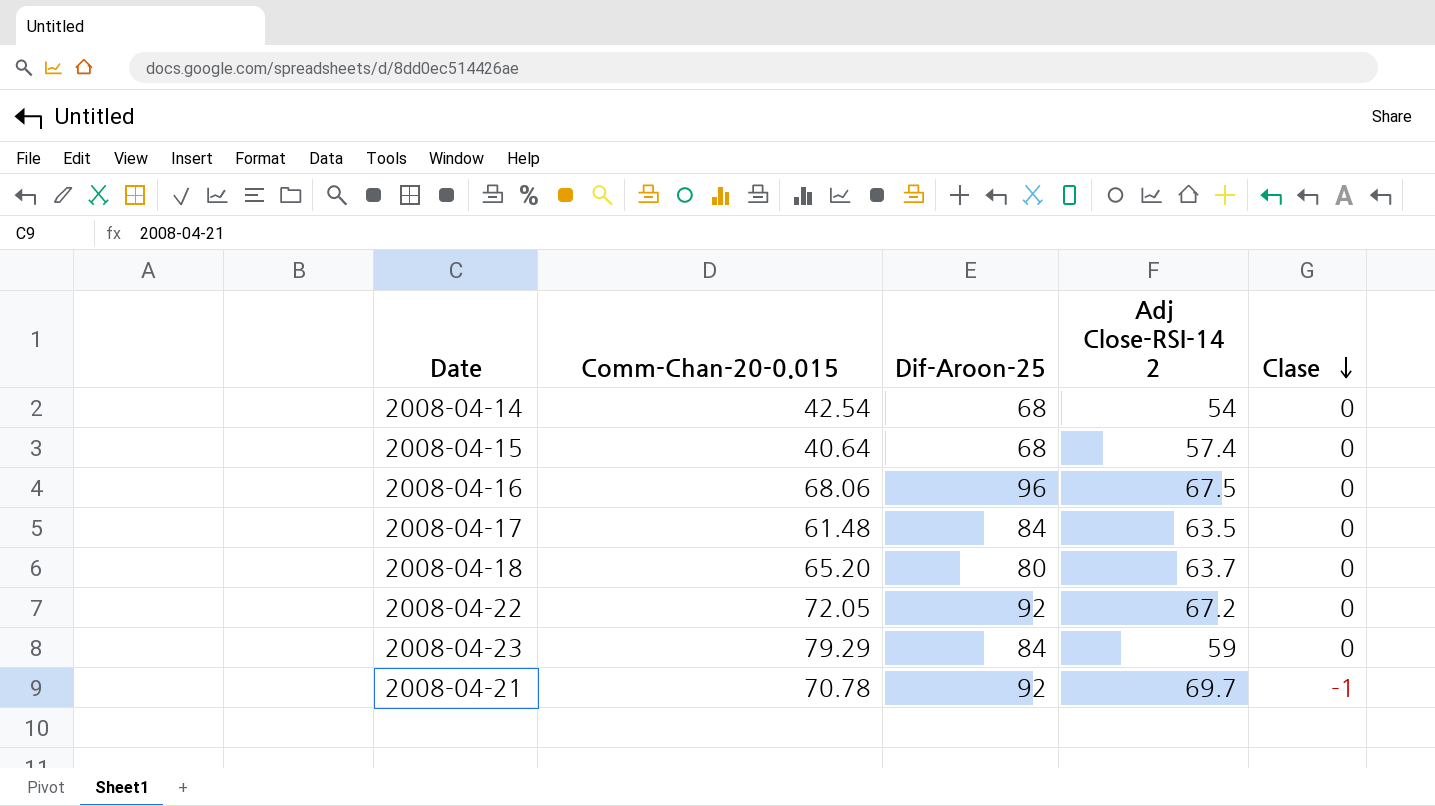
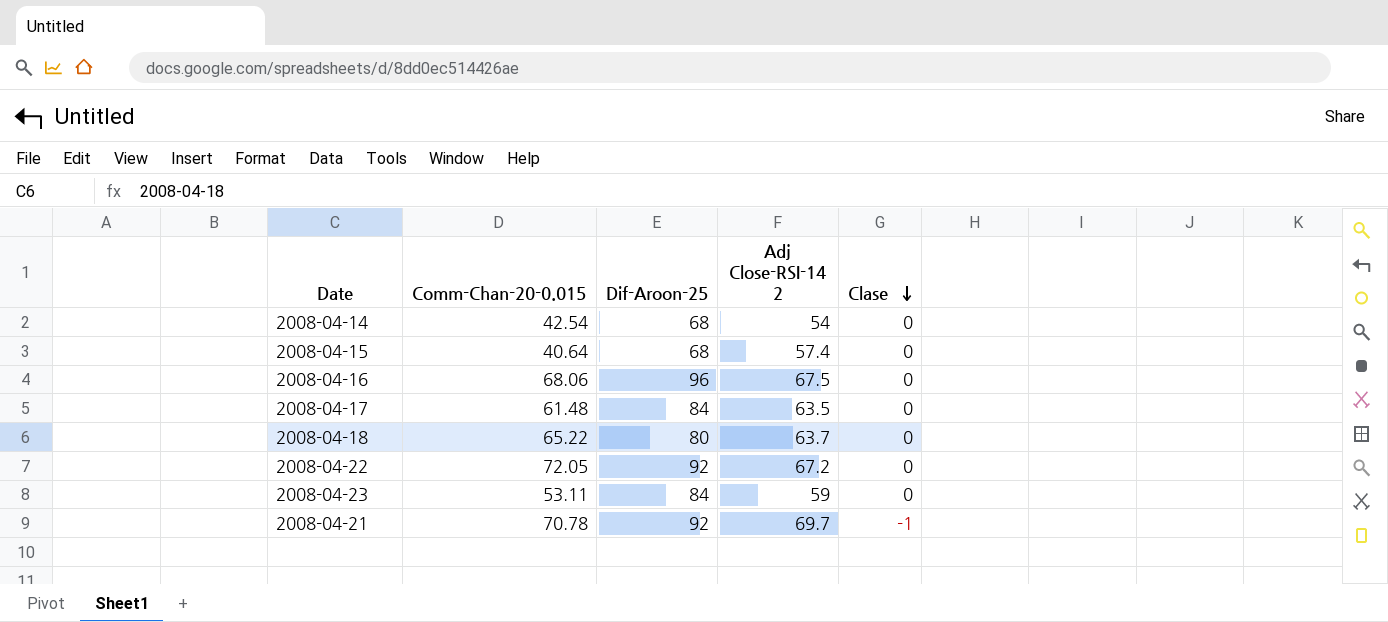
2008-04-18 | Comm-Chan-20-0.015: 65.20 -> 65.22
2008-04-23 | Comm-Chan-20-0.015: 79.29 -> 53.11

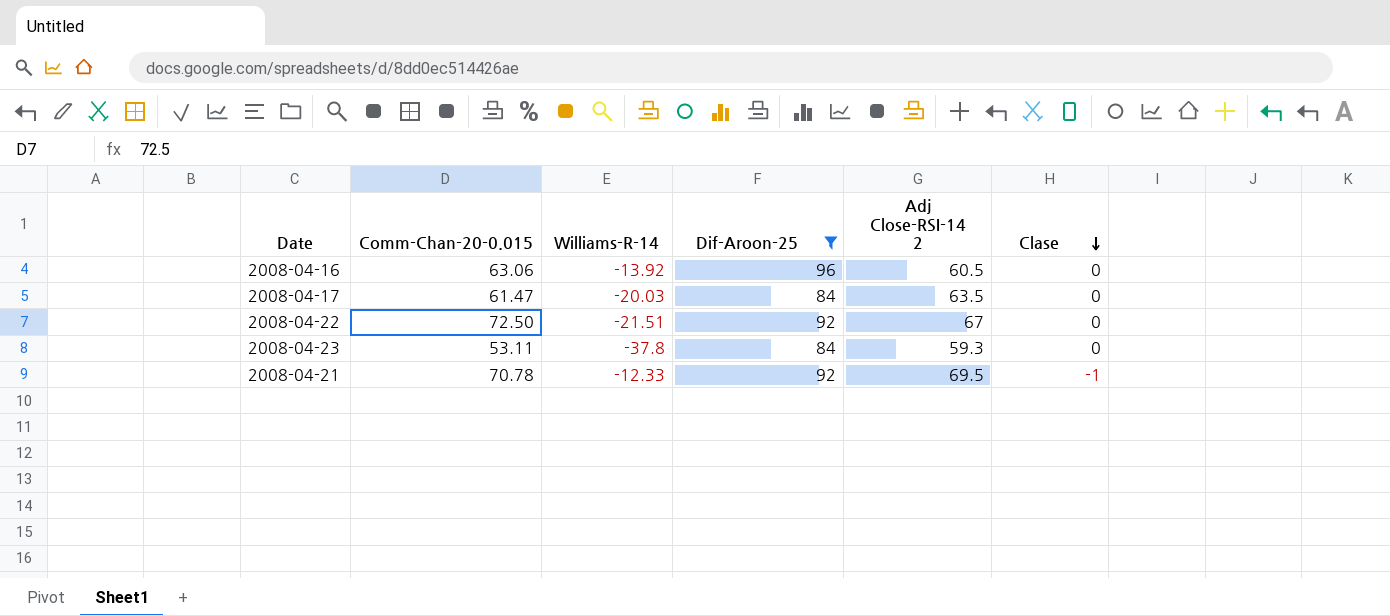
filter: none -> Dif-Aroon-25 >= 84
column Williams-R-14 | position: none -> 3
2008-04-16 | Comm-Chan-20-0.015: 68.06 -> 63.06
2008-04-16 | Adj Close-RSI-14 2: 67.5 -> 60.5
2008-04-17 | Comm-Chan-20-0.015: 61.48 -> 61.47
2008-04-22 | Comm-Chan-20-0.015: 72.05 -> 72.50
2008-04-22 | Adj Close-RSI-14 2: 67.2 -> 67
2008-04-23 | Adj Close-RSI-14 2: 59 -> 59.3
2008-04-21 | Adj Close-RSI-14 2: 69.7 -> 69.5

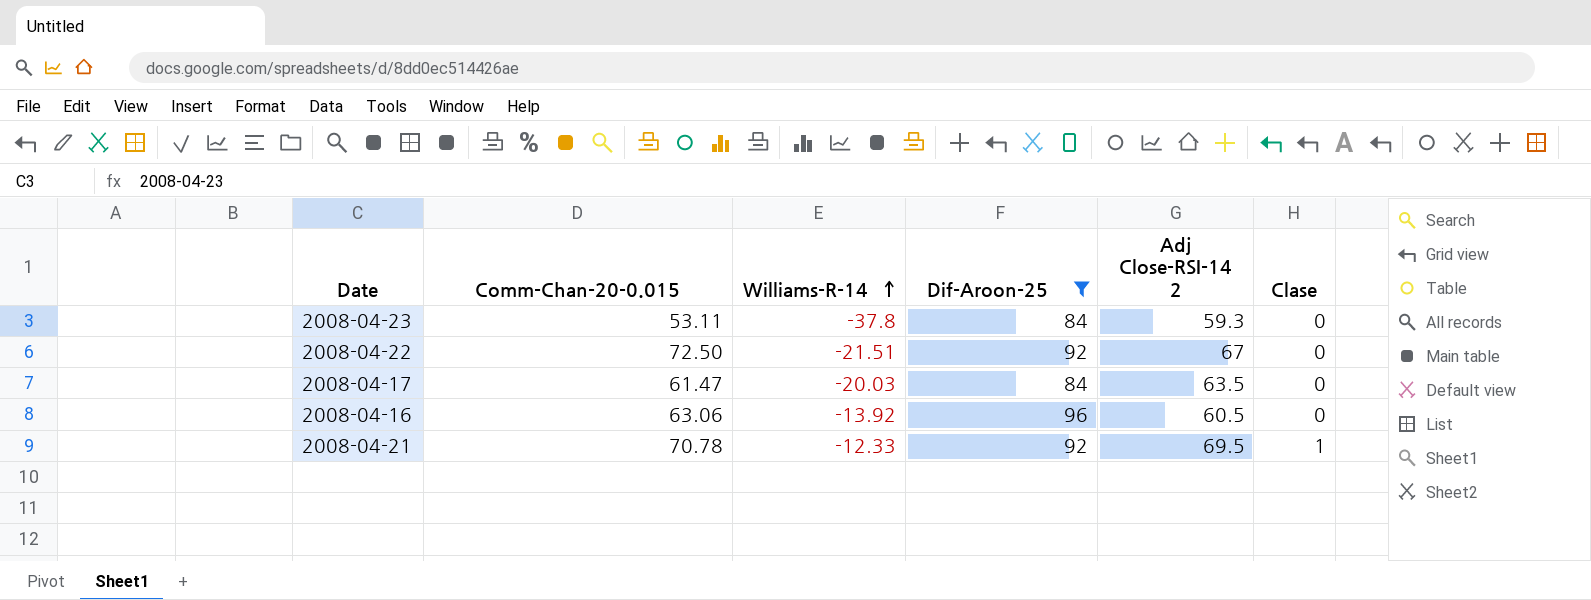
row order: Clase descending -> Williams-R-14 ascending
2008-04-21 | Clase: -1 -> 1

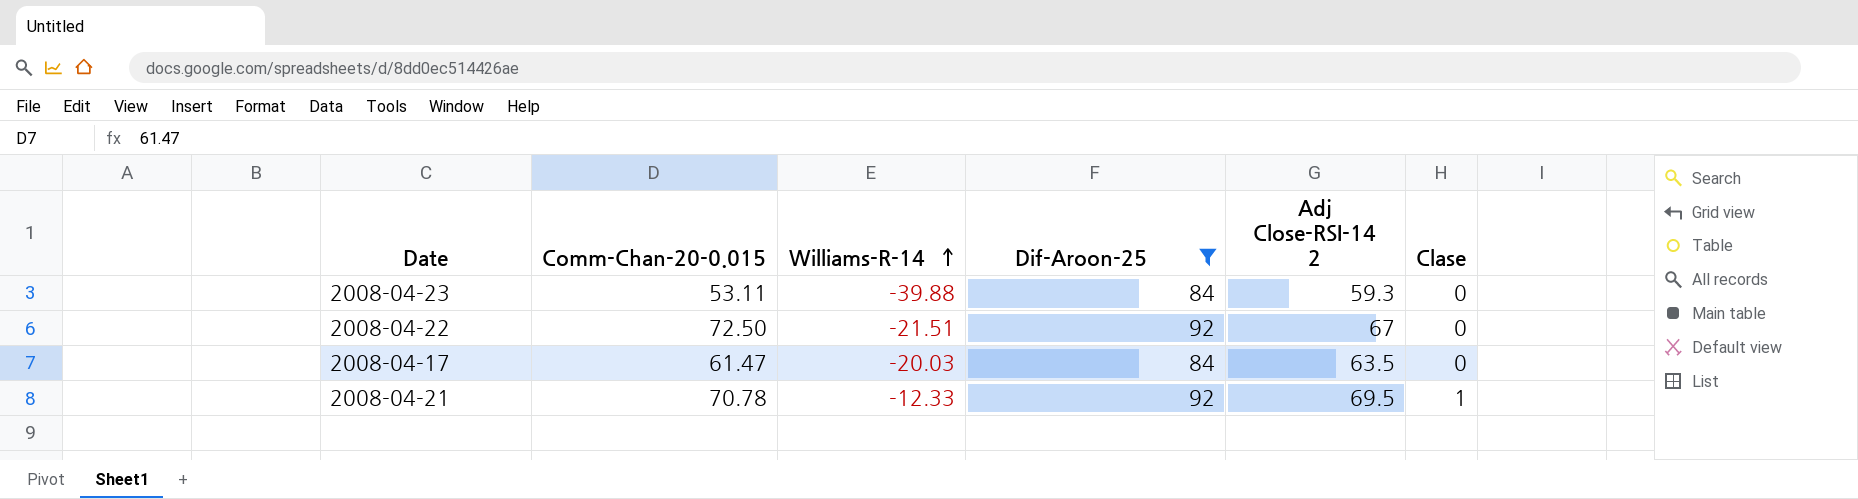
row 2008-04-16: 63.06 | -13.92 | 96 | 60.5 | 0 -> none
2008-04-23 | Williams-R-14: -37.8 -> -39.88

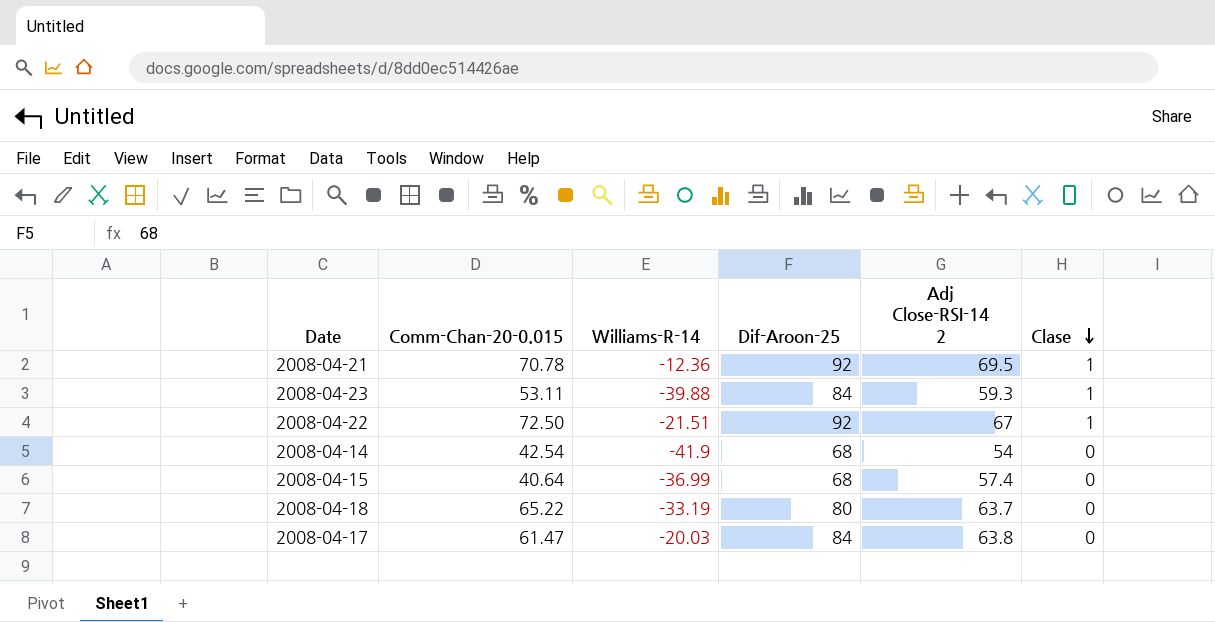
filter: Dif-Aroon-25 >= 84 -> none
row order: Williams-R-14 ascending -> Clase descending
2008-04-21 | Williams-R-14: -12.33 -> -12.36
2008-04-23 | Clase: 0 -> 1
2008-04-22 | Clase: 0 -> 1
2008-04-17 | Adj Close-RSI-14 2: 63.5 -> 63.8

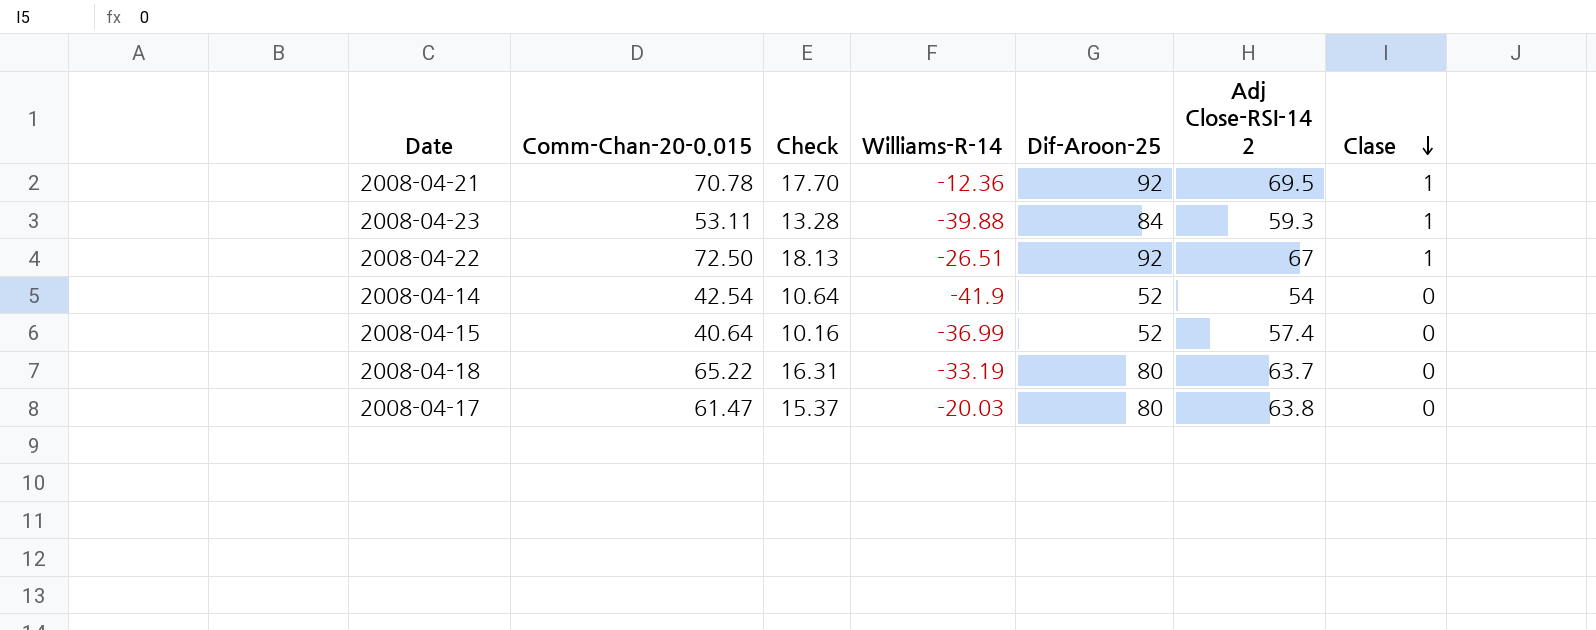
column Check | formula: none -> [Comm-Chan-20-0.015] * 0.25
2008-04-22 | Williams-R-14: -21.51 -> -26.51
2008-04-14 | Dif-Aroon-25: 68 -> 52
2008-04-15 | Dif-Aroon-25: 68 -> 52
2008-04-17 | Dif-Aroon-25: 84 -> 80

